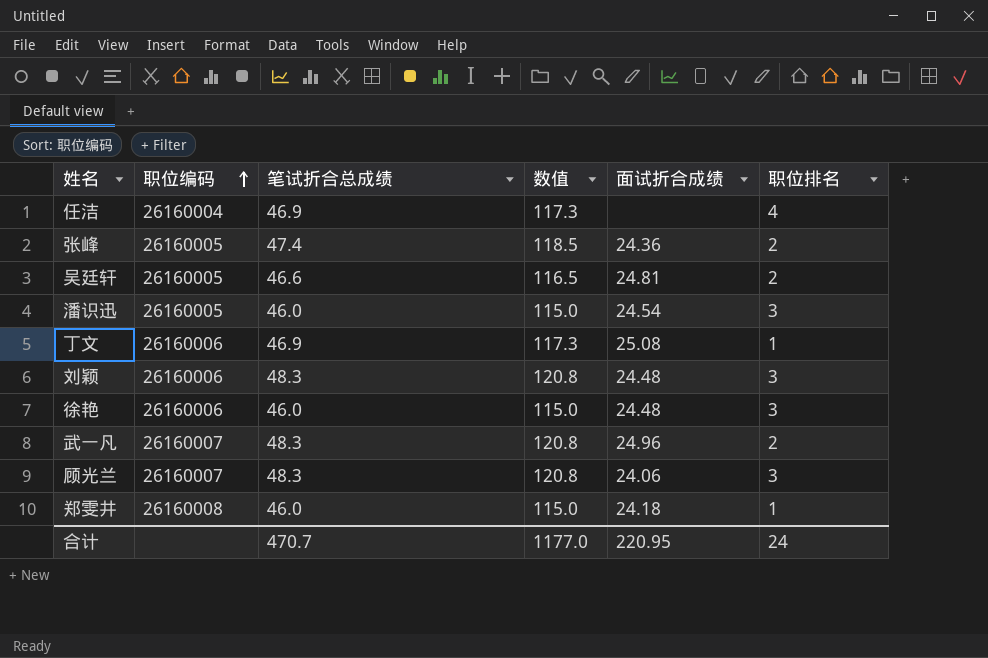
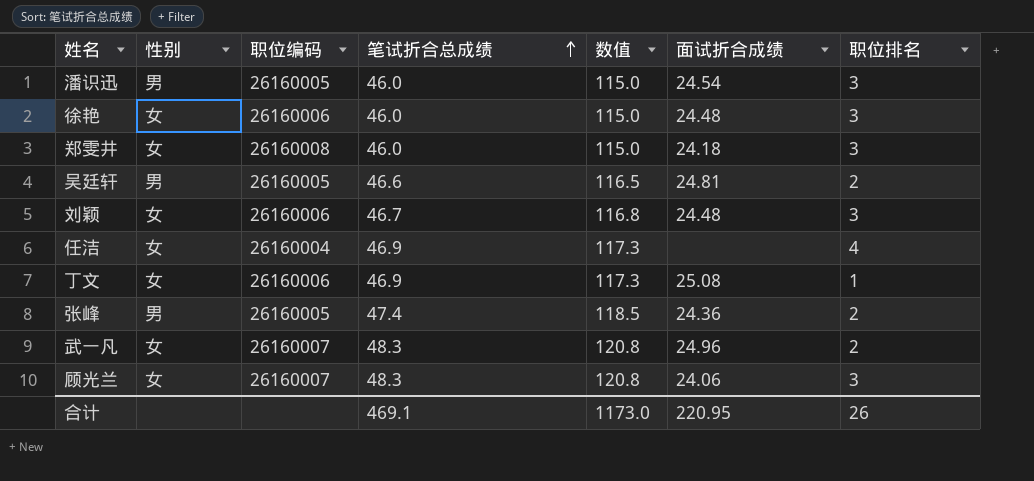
row order: 职位编码 ascending -> 笔试折合总成绩 ascending
column 性别 | position: none -> 2
郑雯井 | 职位排名: 1 -> 3
刘颖 | 笔试折合总成绩: 48.3 -> 46.7
刘颖 | 数值: 120.8 -> 116.8
合计 | 笔试折合总成绩: 470.7 -> 469.1
合计 | 数值: 1177.0 -> 1173.0
合计 | 职位排名: 24 -> 26

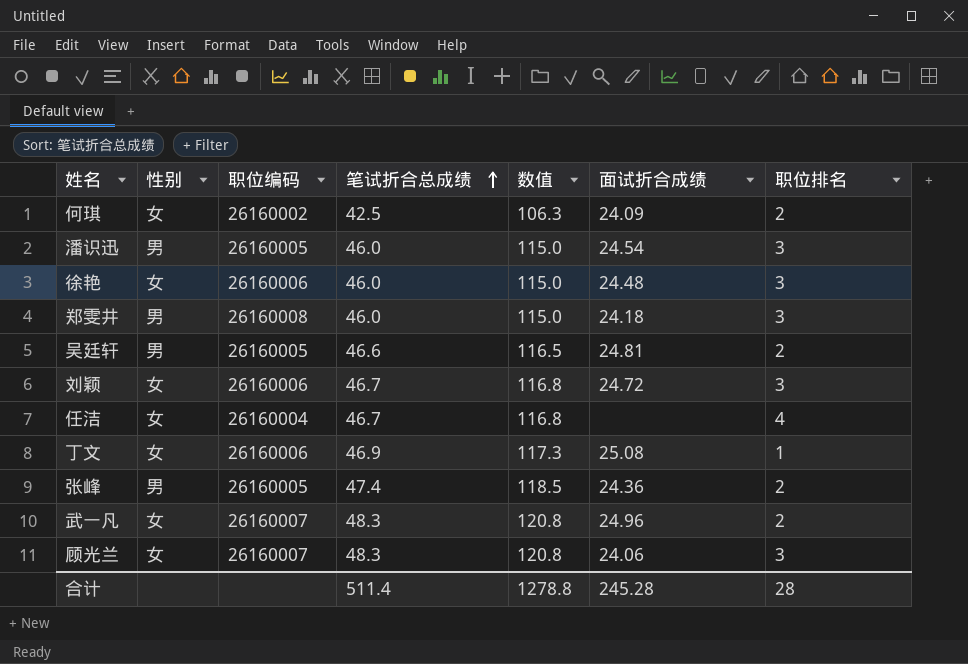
row 何琪: none -> 女 | 26160002 | 42.5 | 106.3 | 24.09 | 2
郑雯井 | 性别: 女 -> 男
刘颖 | 面试折合成绩: 24.48 -> 24.72
任洁 | 笔试折合总成绩: 46.9 -> 46.7
任洁 | 数值: 117.3 -> 116.8
合计 | 笔试折合总成绩: 469.1 -> 511.4
合计 | 数值: 1173.0 -> 1278.8
合计 | 面试折合成绩: 220.95 -> 245.28
合计 | 职位排名: 26 -> 28

